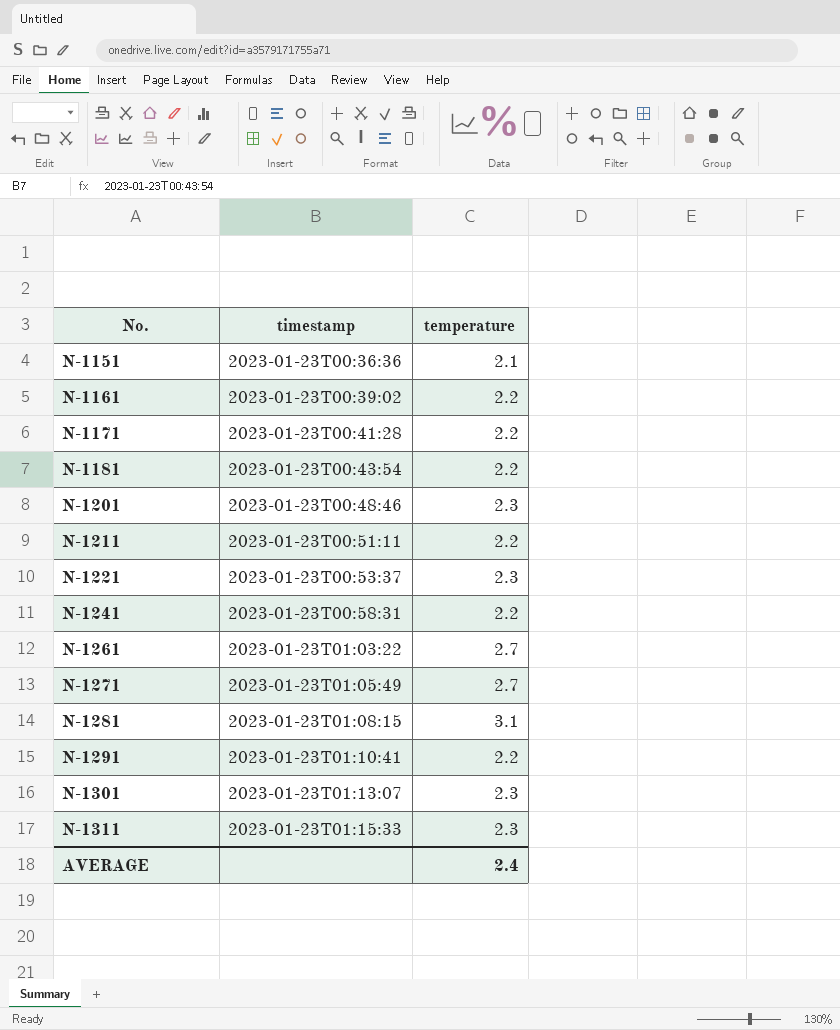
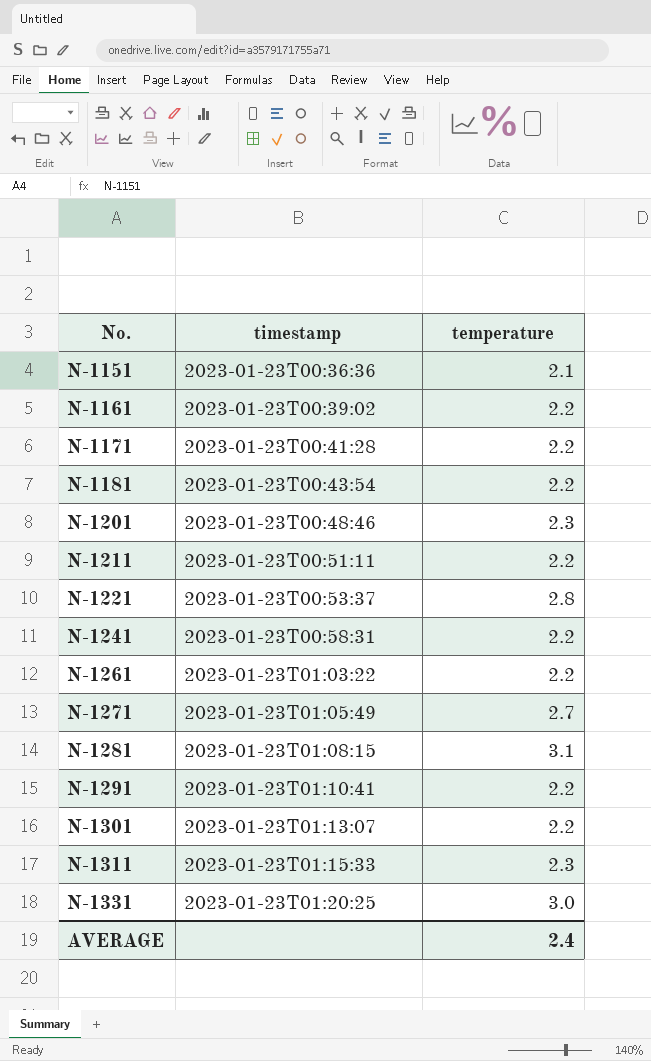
N-1221 | temperature: 2.3 -> 2.8
N-1261 | temperature: 2.7 -> 2.2
N-1301 | temperature: 2.3 -> 2.2
row N-1331: none -> 2023-01-23T01:20:25 | 3.0

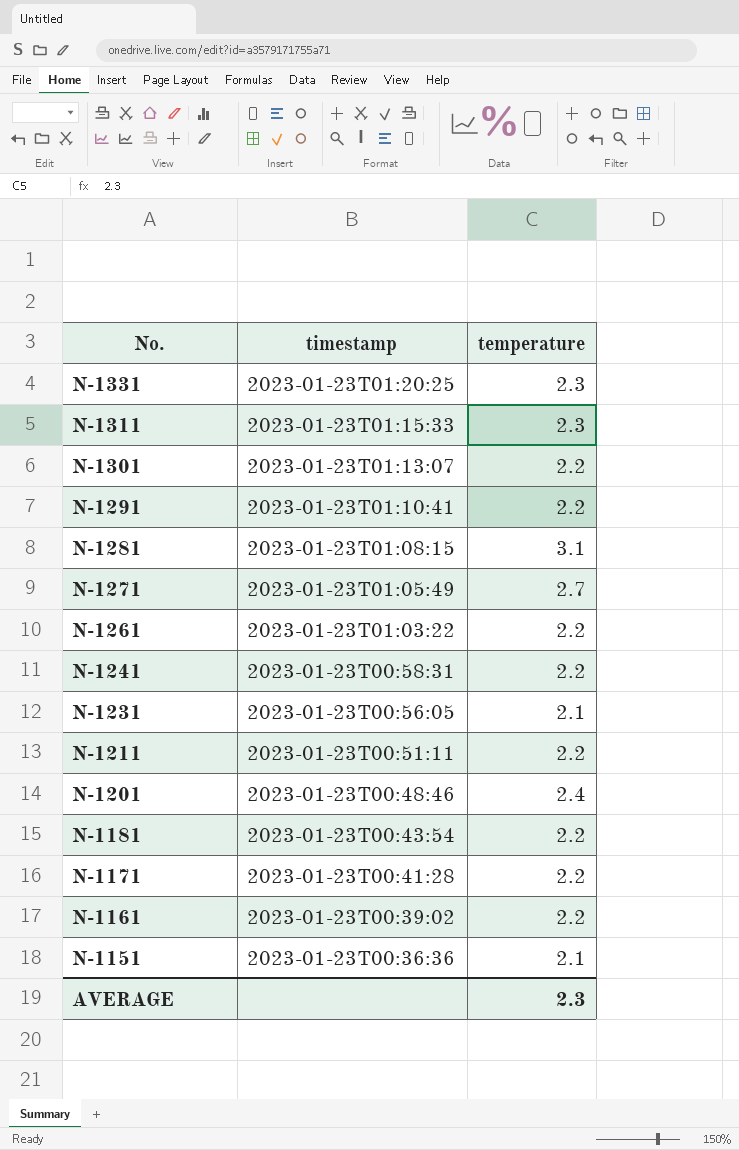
row order: No. ascending -> No. descending
row N-1221: 2023-01-23T00:53:37 | 2.8 -> none
N-1331 | temperature: 3.0 -> 2.3
row N-1231: none -> 2023-01-23T00:56:05 | 2.1
N-1201 | temperature: 2.3 -> 2.4
AVERAGE | temperature: 2.4 -> 2.3

